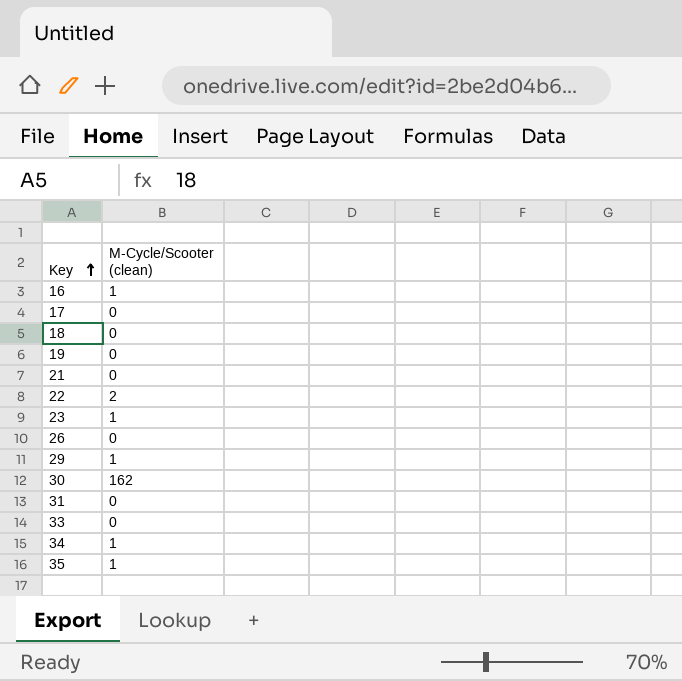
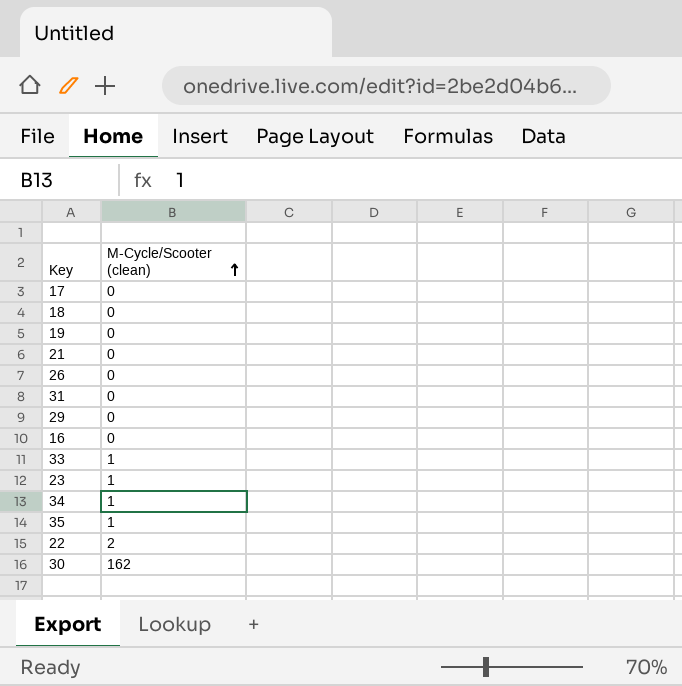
row order: Key ascending -> M-Cycle/Scooter (clean) ascending
29 | M-Cycle/Scooter (clean): 1 -> 0
16 | M-Cycle/Scooter (clean): 1 -> 0
33 | M-Cycle/Scooter (clean): 0 -> 1

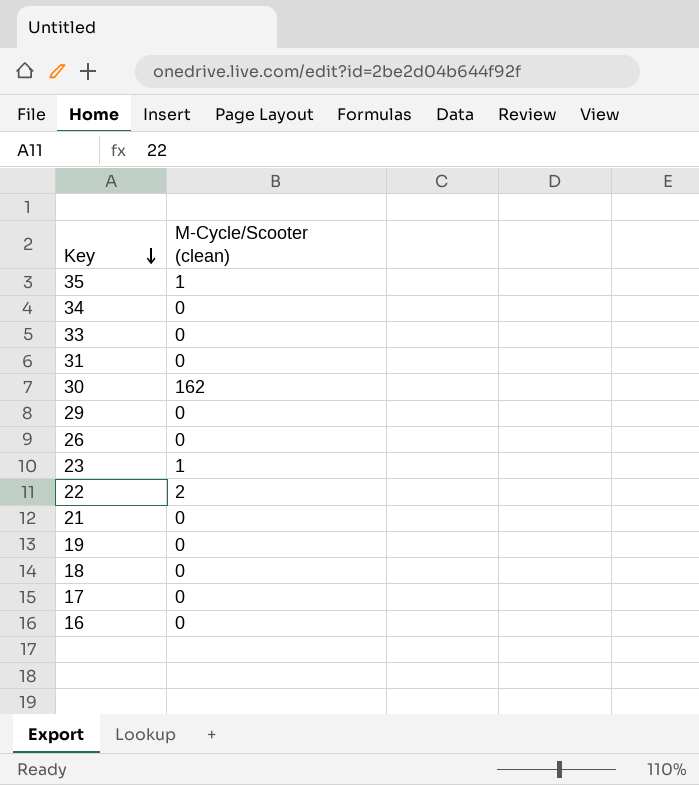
row order: M-Cycle/Scooter (clean) ascending -> Key descending
34 | M-Cycle/Scooter (clean): 1 -> 0
33 | M-Cycle/Scooter (clean): 1 -> 0

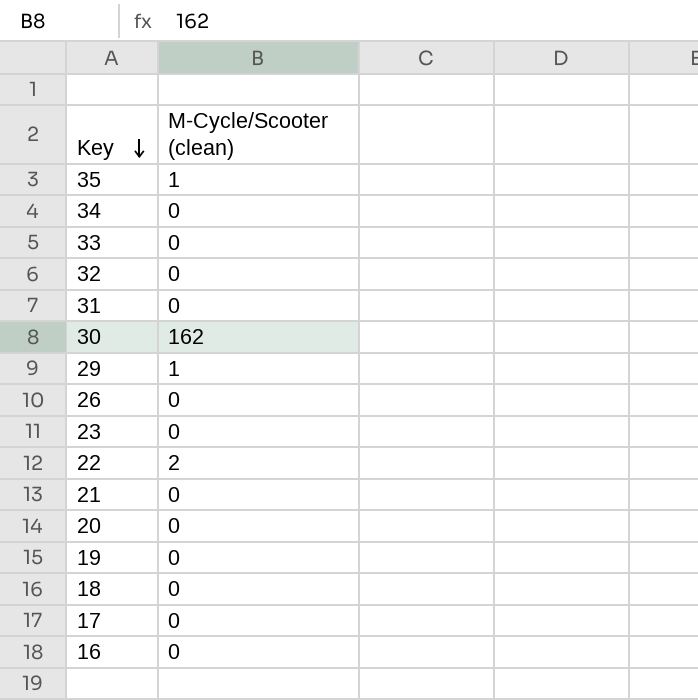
row 32: none -> 0
29 | M-Cycle/Scooter (clean): 0 -> 1
23 | M-Cycle/Scooter (clean): 1 -> 0
row 20: none -> 0

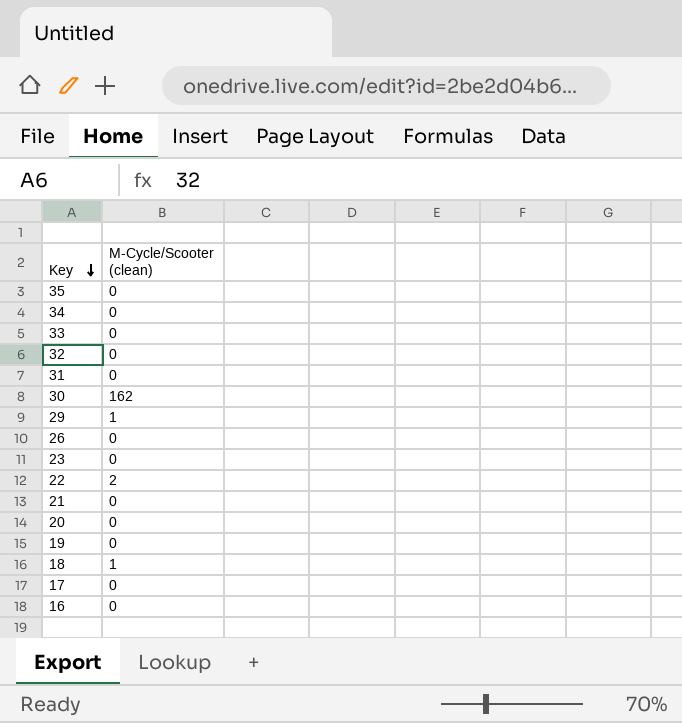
35 | M-Cycle/Scooter (clean): 1 -> 0
18 | M-Cycle/Scooter (clean): 0 -> 1

